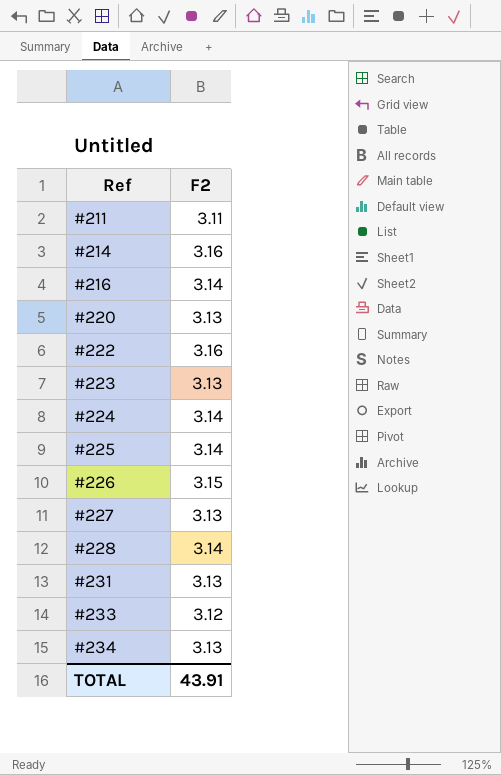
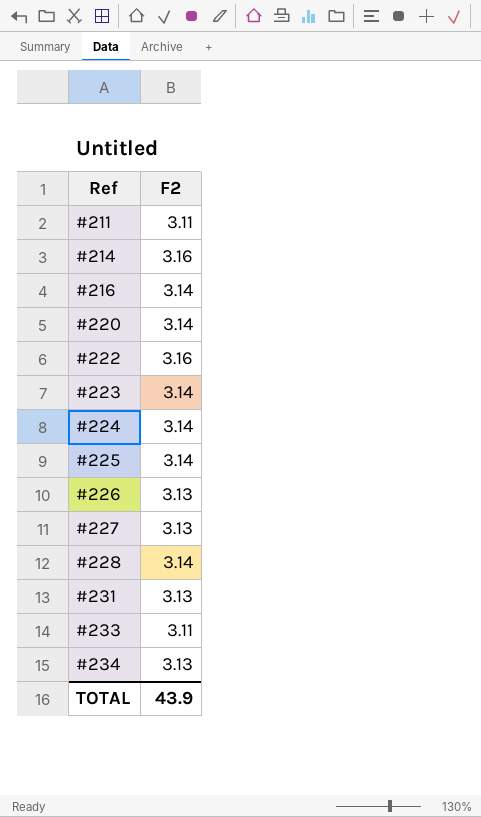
#220 | F2: 3.13 -> 3.14
#223 | F2: 3.13 -> 3.14
#226 | F2: 3.15 -> 3.13
#233 | F2: 3.12 -> 3.11
TOTAL | F2: 43.91 -> 43.9

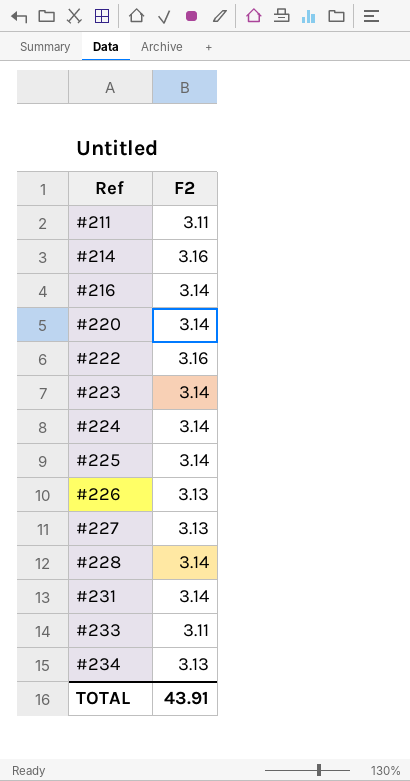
#231 | F2: 3.13 -> 3.14
TOTAL | F2: 43.9 -> 43.91

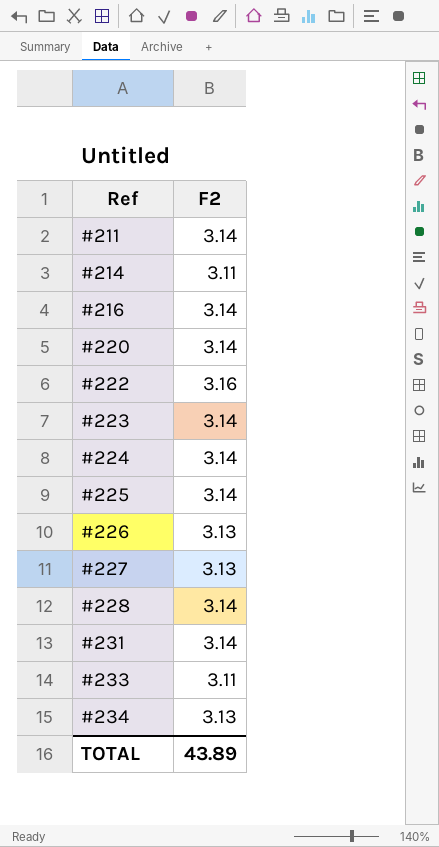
#211 | F2: 3.11 -> 3.14
#214 | F2: 3.16 -> 3.11
TOTAL | F2: 43.91 -> 43.89

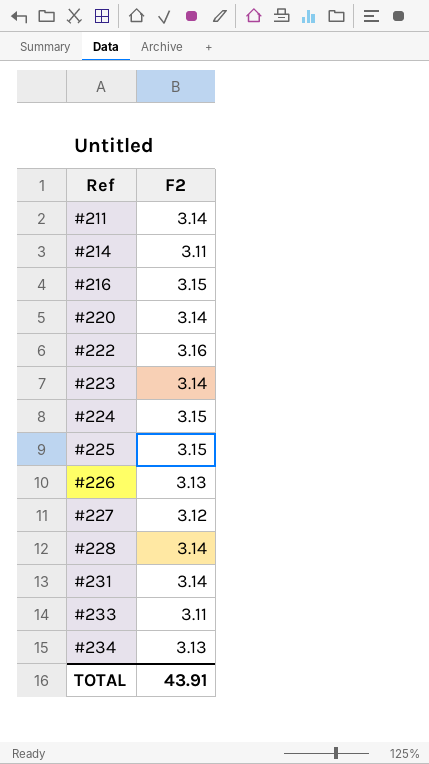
#216 | F2: 3.14 -> 3.15
#224 | F2: 3.14 -> 3.15
#225 | F2: 3.14 -> 3.15
#227 | F2: 3.13 -> 3.12
TOTAL | F2: 43.89 -> 43.91

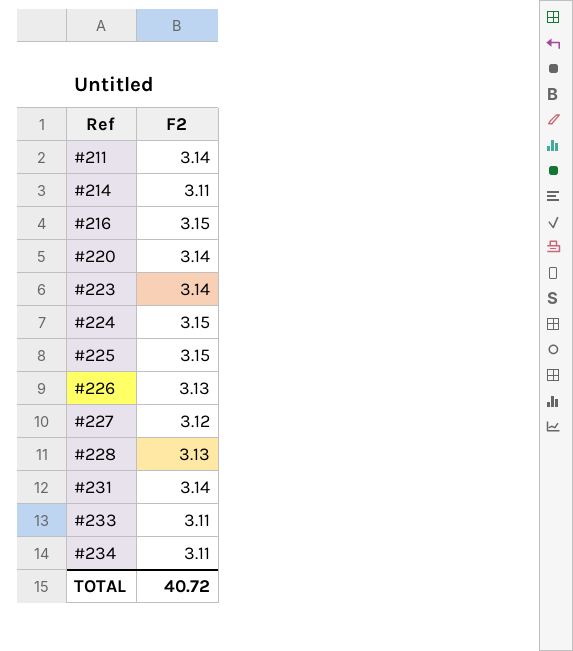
row #222: 3.16 -> none
#228 | F2: 3.14 -> 3.13
#234 | F2: 3.13 -> 3.11
TOTAL | F2: 43.91 -> 40.72

